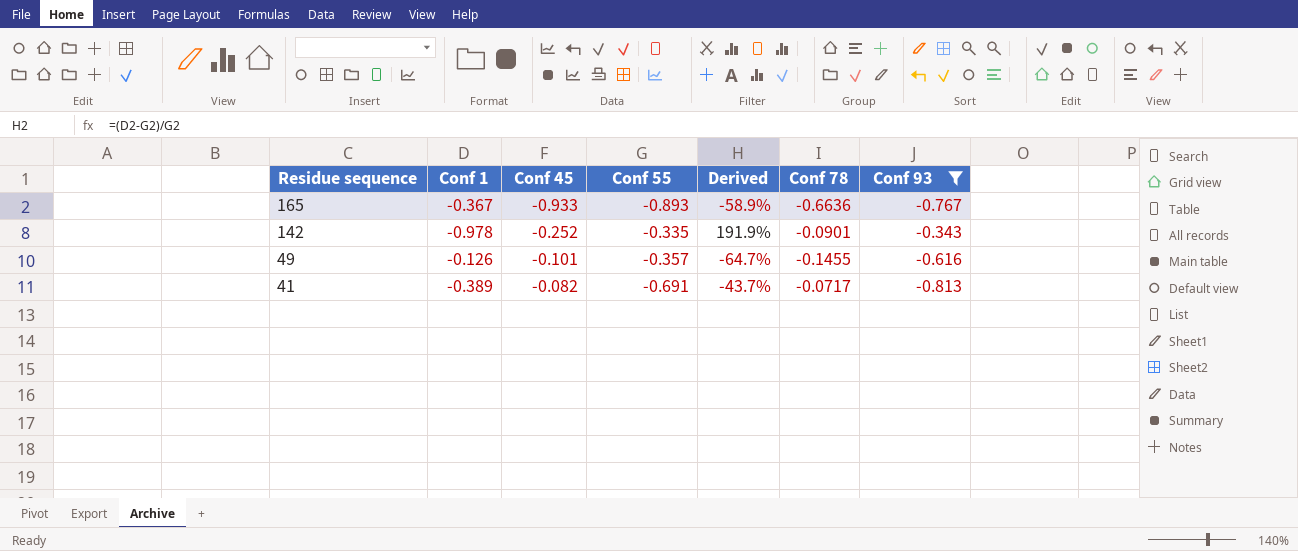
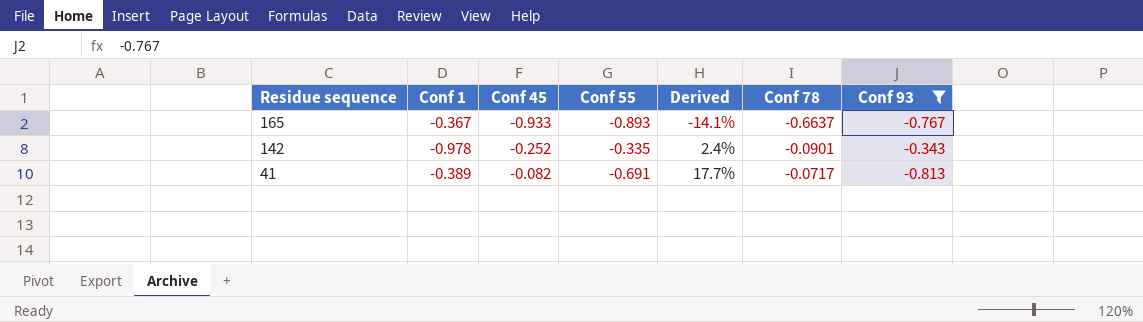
column Derived | formula: ([Conf 1] - [Conf 55]) / [Conf 55] -> ([Conf 93] - [Conf 55]) / [Conf 55]
row 49: -0.126 | -0.101 | -0.357 | -64.7% | -0.1455 | -0.616 -> none
165 | Conf 78: -0.6636 -> -0.6637

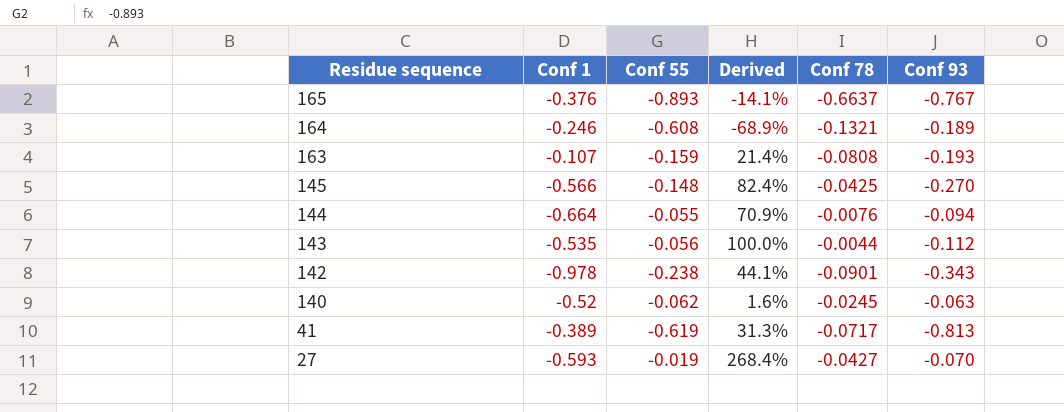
filter: Conf 93 <= -0.343 -> none
column Conf 45 | position: 3 -> none
165 | Conf 1: -0.367 -> -0.376
142 | Conf 55: -0.335 -> -0.238
142 | Derived: 2.4% -> 44.1%
41 | Conf 55: -0.691 -> -0.619
41 | Derived: 17.7% -> 31.3%

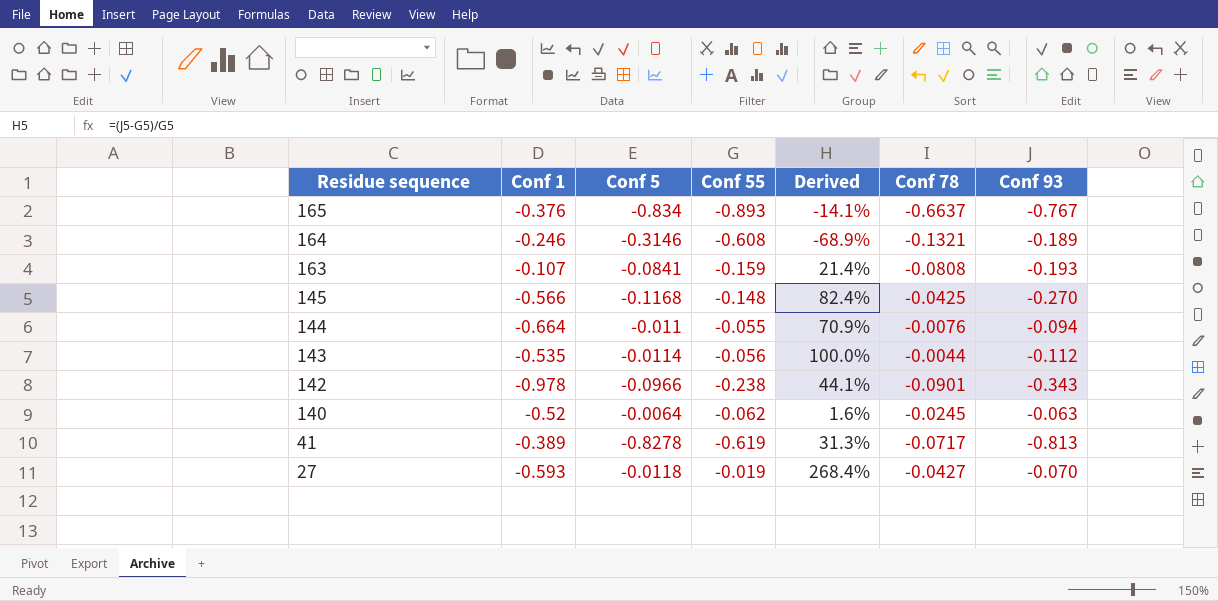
column Conf 5 | position: none -> 3

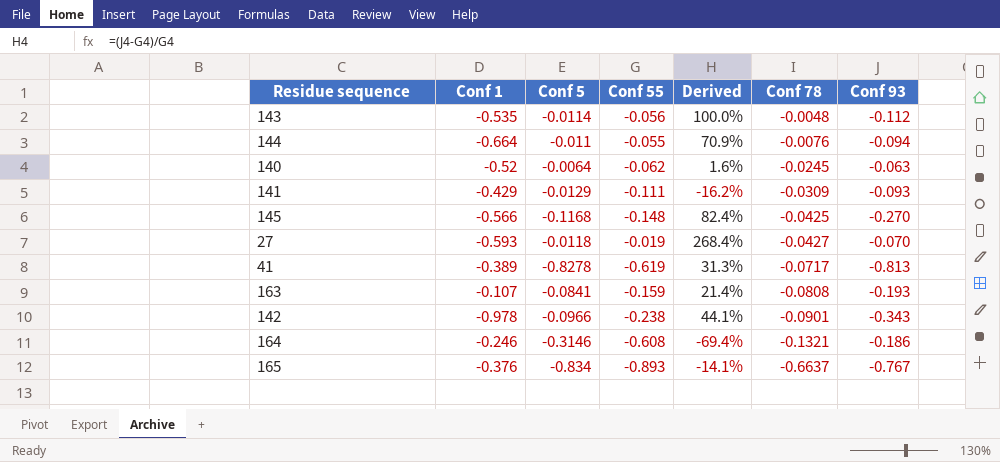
row order: Residue sequence descending -> Conf 78 descending
143 | Conf 78: -0.0044 -> -0.0048
row 141: none -> -0.429 | -0.0129 | -0.111 | -16.2% | -0.0309 | -0.093
164 | Derived: -68.9% -> -69.4%
164 | Conf 93: -0.189 -> -0.186

